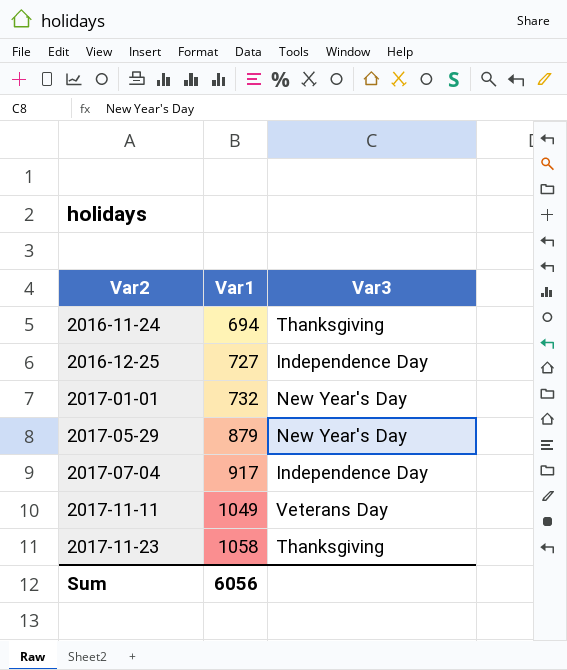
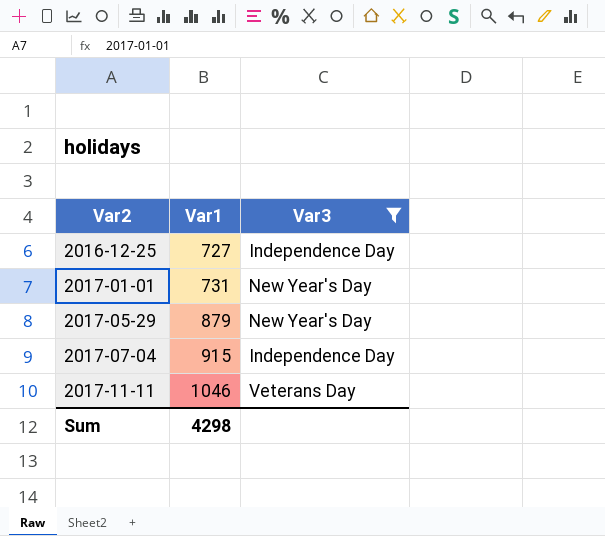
filter: none -> Var3 != Thanksgiving
2017-01-01 | Var1: 732 -> 731
2017-07-04 | Var1: 917 -> 915
2017-11-11 | Var1: 1049 -> 1046
Sum | Var1: 6056 -> 4298

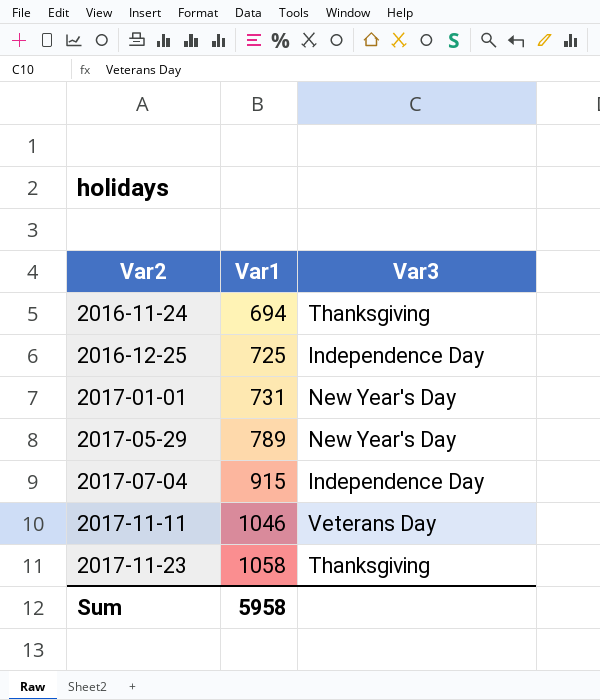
filter: Var3 != Thanksgiving -> none
2016-12-25 | Var1: 727 -> 725
2017-05-29 | Var1: 879 -> 789
Sum | Var1: 4298 -> 5958

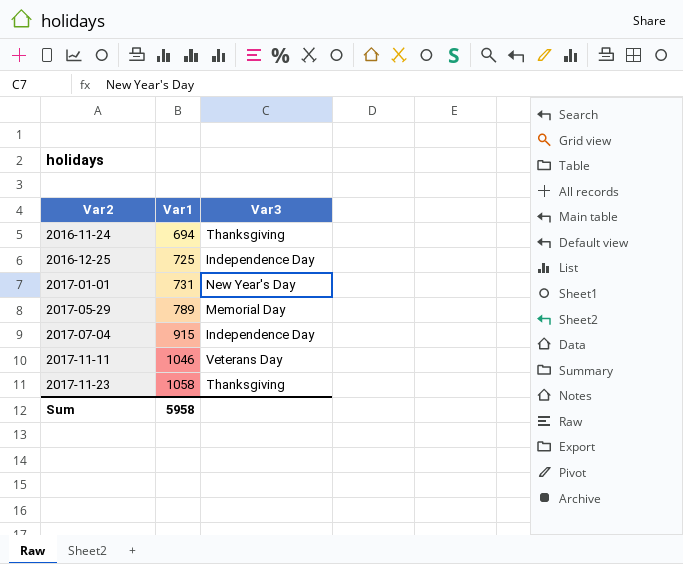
2017-05-29 | Var3: New Year's Day -> Memorial Day

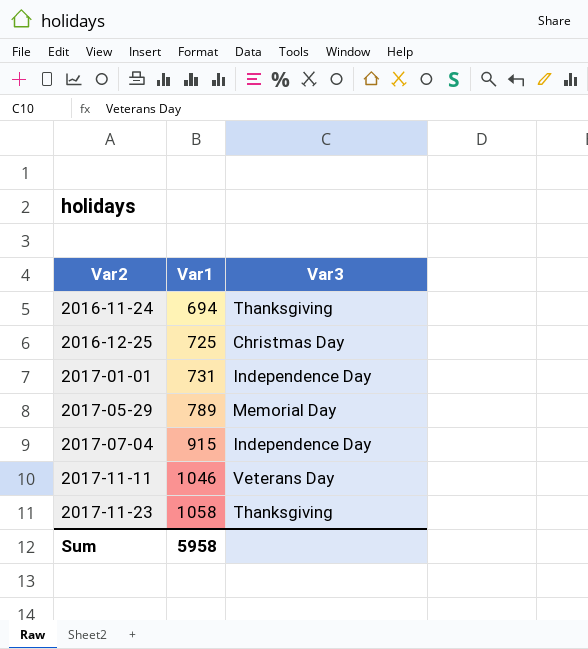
2016-12-25 | Var3: Independence Day -> Christmas Day
2017-01-01 | Var3: New Year's Day -> Independence Day

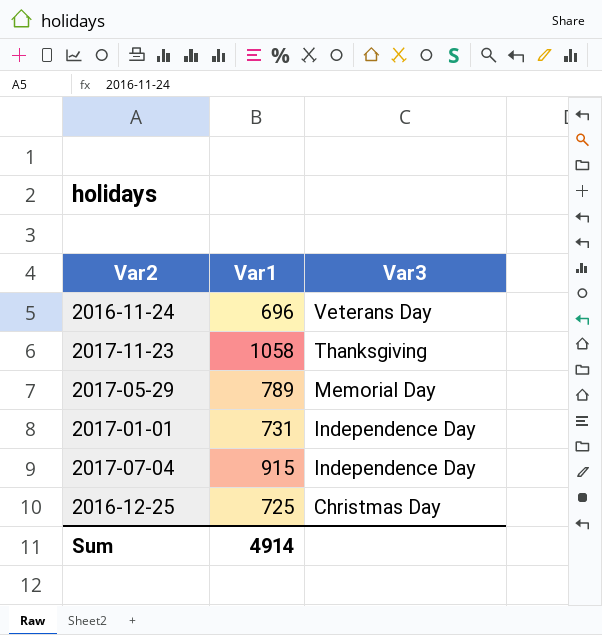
row order: Var2 ascending -> Var3 descending
row 2017-11-11: 1046 | Veterans Day -> none
2016-11-24 | Var1: 694 -> 696
2016-11-24 | Var3: Thanksgiving -> Veterans Day
Sum | Var1: 5958 -> 4914

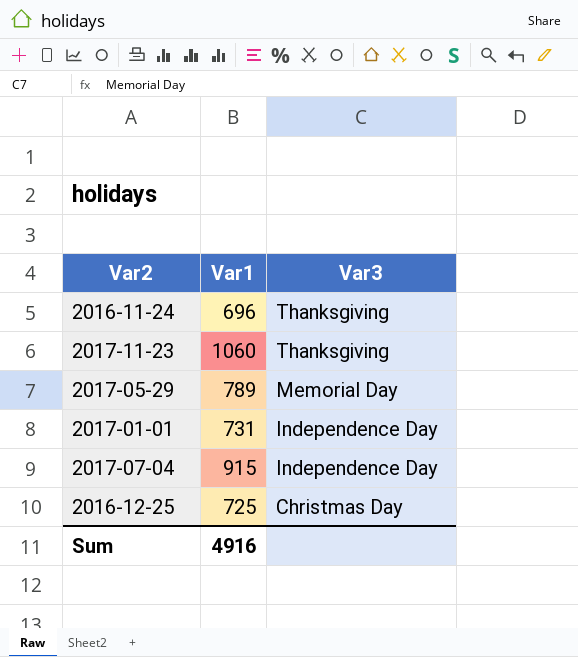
2016-11-24 | Var3: Veterans Day -> Thanksgiving
2017-11-23 | Var1: 1058 -> 1060
Sum | Var1: 4914 -> 4916

